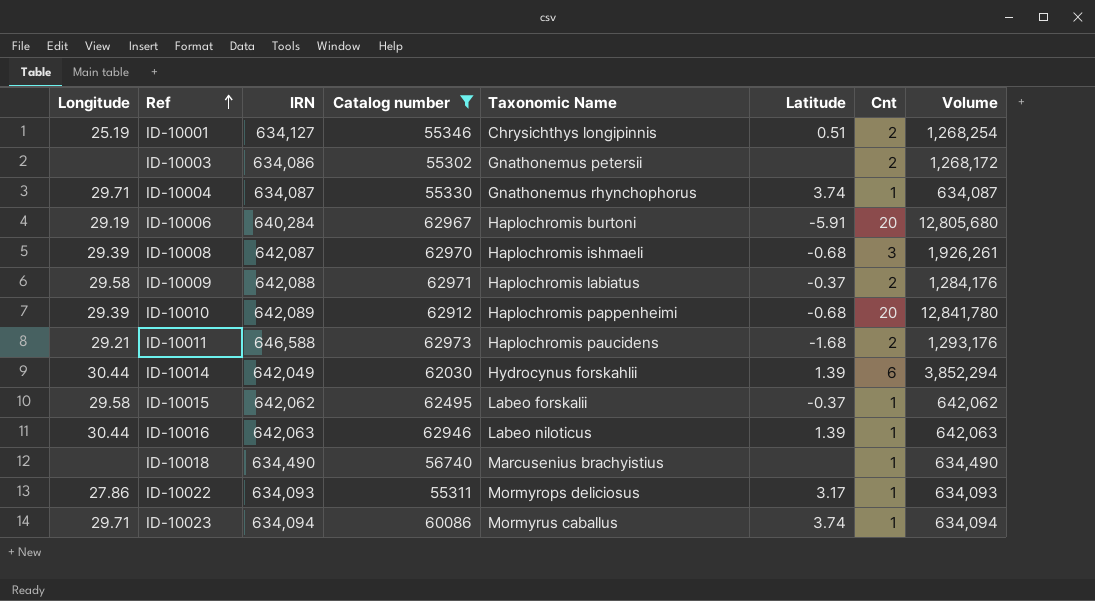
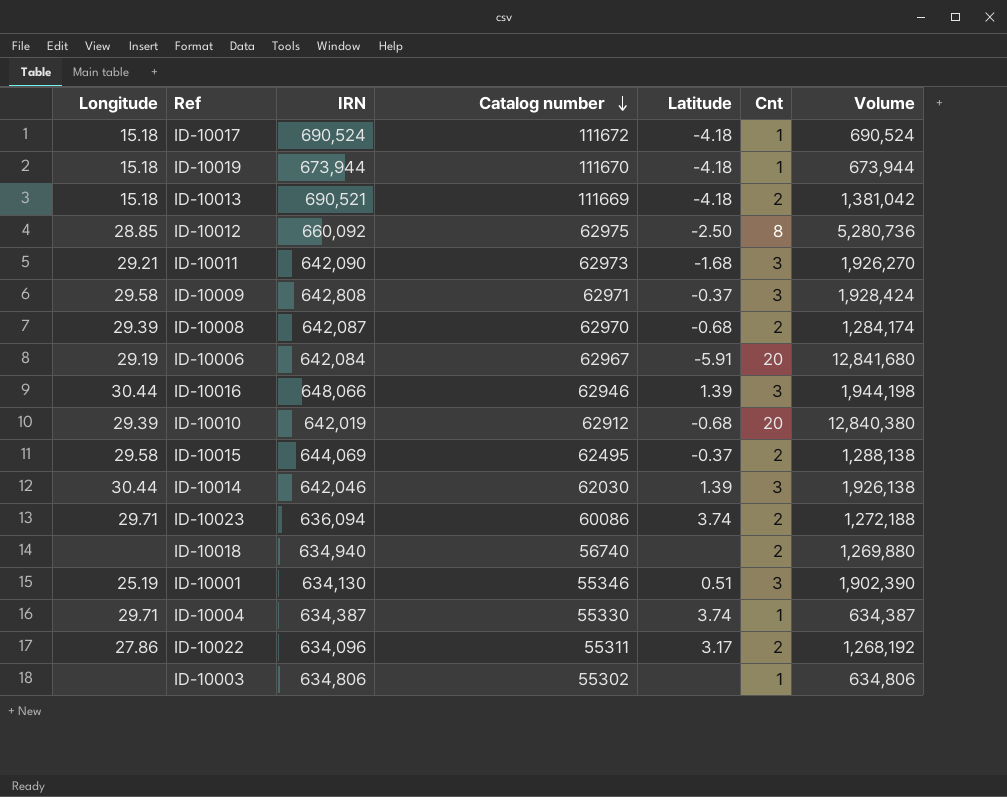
filter: Catalog number <= 62973 -> none
row order: Ref ascending -> Catalog number descending
column Taxonomic Name | position: 5 -> none
ID-10011 | IRN: 646,588 -> 642,090
ID-10011 | Cnt: 2 -> 3
ID-10011 | Volume: 1,293,176 -> 1,926,270
ID-10009 | IRN: 642,088 -> 642,808
ID-10009 | Cnt: 2 -> 3
ID-10009 | Volume: 1,284,176 -> 1,928,424
ID-10008 | Cnt: 3 -> 2
ID-10008 | Volume: 1,926,261 -> 1,284,174
ID-10006 | IRN: 640,284 -> 642,084
ID-10006 | Volume: 12,805,680 -> 12,841,680
ID-10016 | IRN: 642,063 -> 648,066
ID-10016 | Cnt: 1 -> 3
ID-10016 | Volume: 642,063 -> 1,944,198
ID-10010 | IRN: 642,089 -> 642,019
ID-10010 | Volume: 12,841,780 -> 12,840,380
ID-10015 | IRN: 642,062 -> 644,069
ID-10015 | Cnt: 1 -> 2
ID-10015 | Volume: 642,062 -> 1,288,138
ID-10014 | IRN: 642,049 -> 642,046
ID-10014 | Cnt: 6 -> 3
ID-10014 | Volume: 3,852,294 -> 1,926,138
ID-10023 | IRN: 634,094 -> 636,094
ID-10023 | Cnt: 1 -> 2
ID-10023 | Volume: 634,094 -> 1,272,188
ID-10018 | IRN: 634,490 -> 634,940
ID-10018 | Cnt: 1 -> 2
ID-10018 | Volume: 634,490 -> 1,269,880
ID-10001 | IRN: 634,127 -> 634,130
ID-10001 | Cnt: 2 -> 3
ID-10001 | Volume: 1,268,254 -> 1,902,390
ID-10004 | IRN: 634,087 -> 634,387
ID-10004 | Volume: 634,087 -> 634,387
ID-10022 | IRN: 634,093 -> 634,096
ID-10022 | Cnt: 1 -> 2
ID-10022 | Volume: 634,093 -> 1,268,192
ID-10003 | IRN: 634,086 -> 634,806
ID-10003 | Cnt: 2 -> 1
ID-10003 | Volume: 1,268,172 -> 634,806

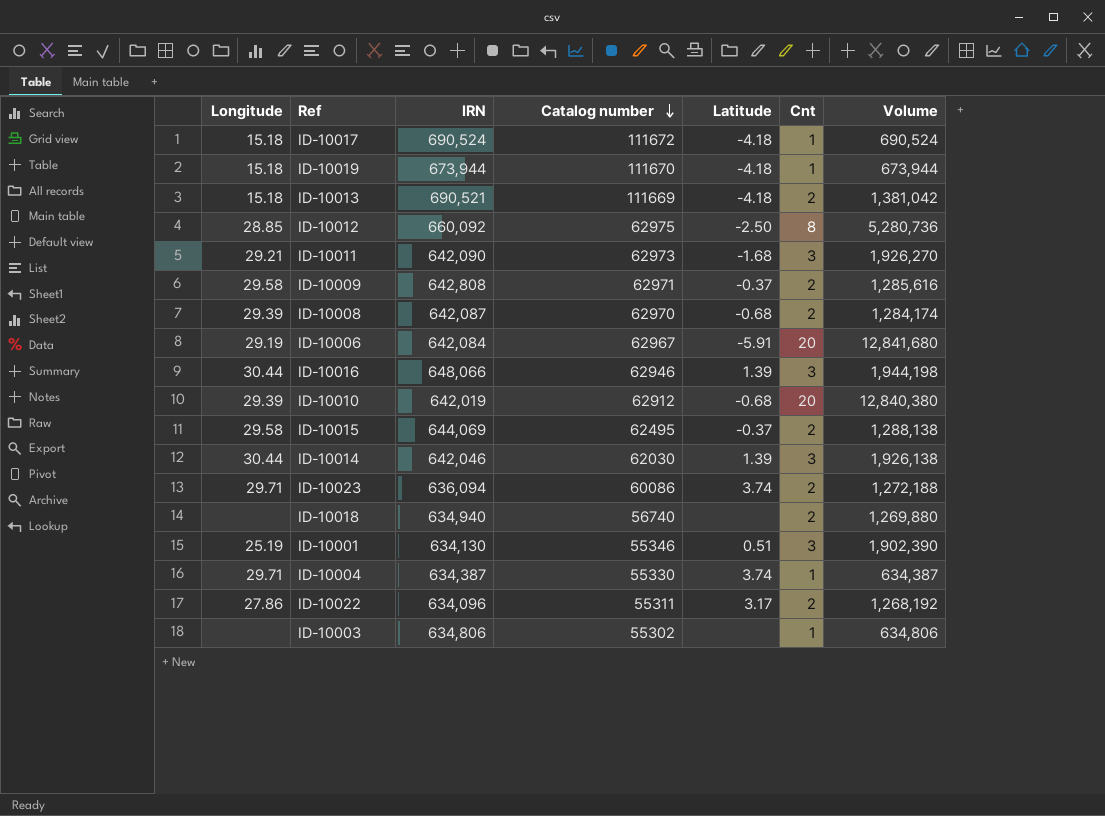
ID-10009 | Cnt: 3 -> 2
ID-10009 | Volume: 1,928,424 -> 1,285,616

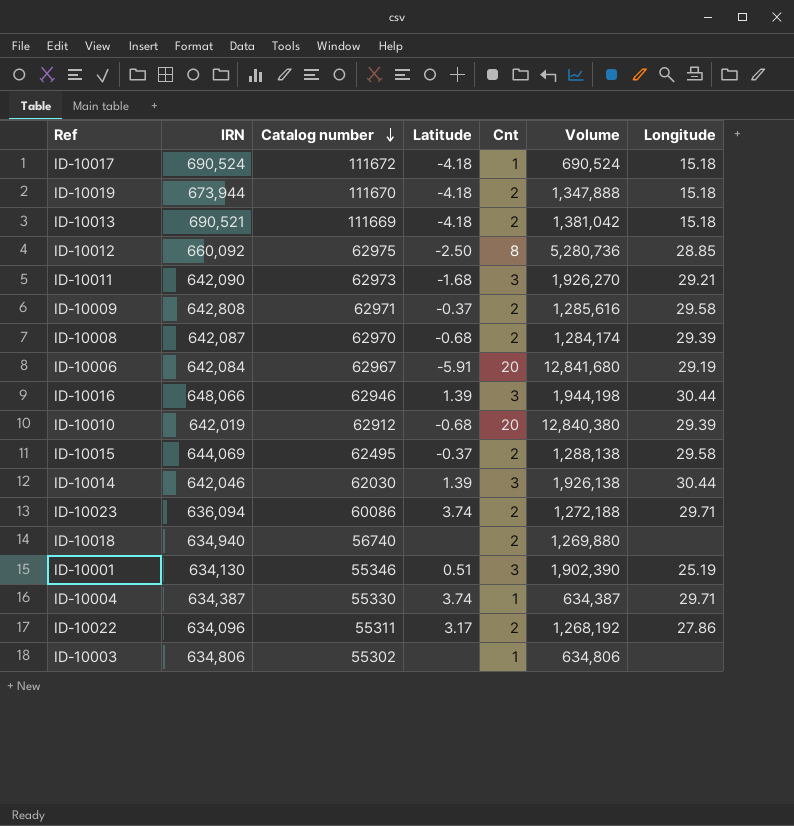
column Longitude | position: 1 -> 7
ID-10019 | Cnt: 1 -> 2
ID-10019 | Volume: 673,944 -> 1,347,888

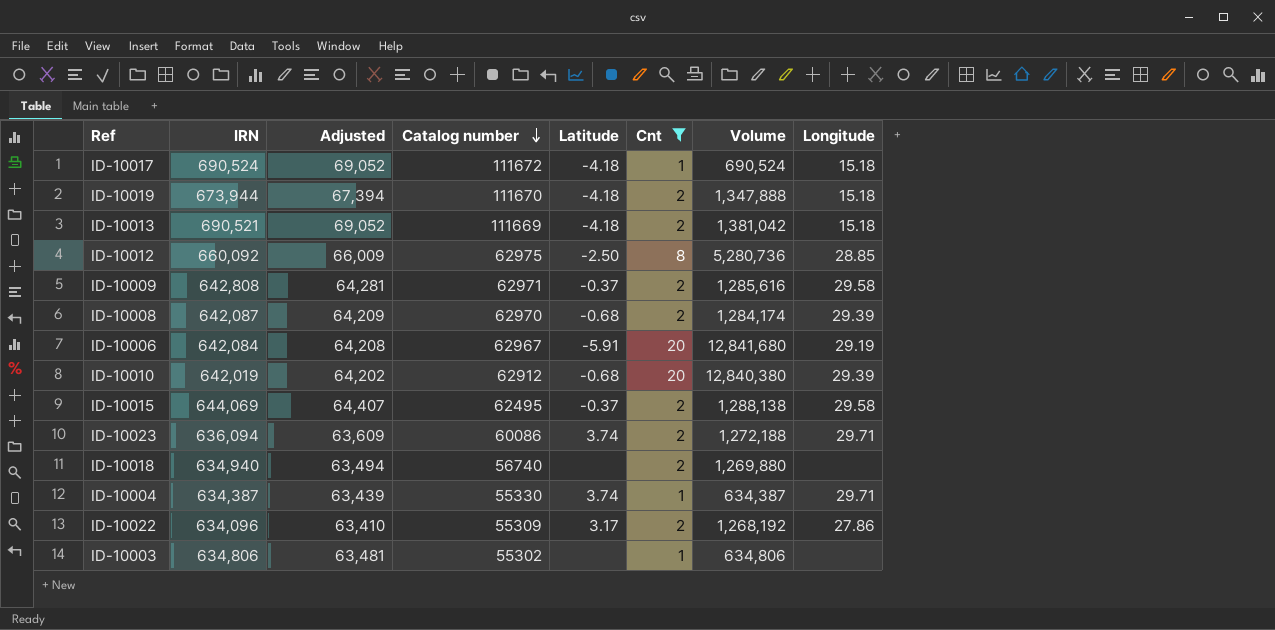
filter: none -> Cnt != 3
column Adjusted | formula: none -> [IRN] * 0.1
ID-10022 | Catalog number: 55311 -> 55309

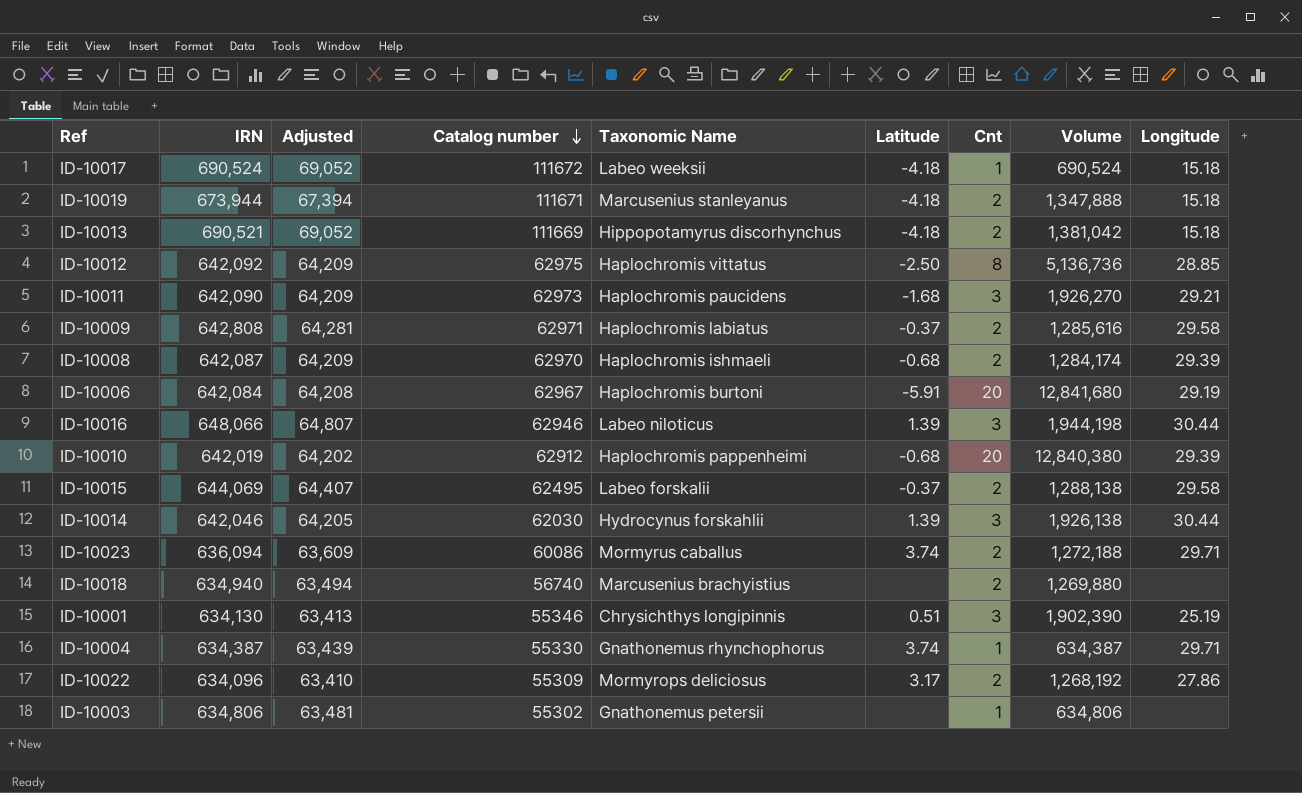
filter: Cnt != 3 -> none
column Taxonomic Name | position: none -> 5
ID-10019 | Catalog number: 111670 -> 111671
ID-10012 | IRN: 660,092 -> 642,092
ID-10012 | Adjusted: 66,009 -> 64,209
ID-10012 | Volume: 5,280,736 -> 5,136,736

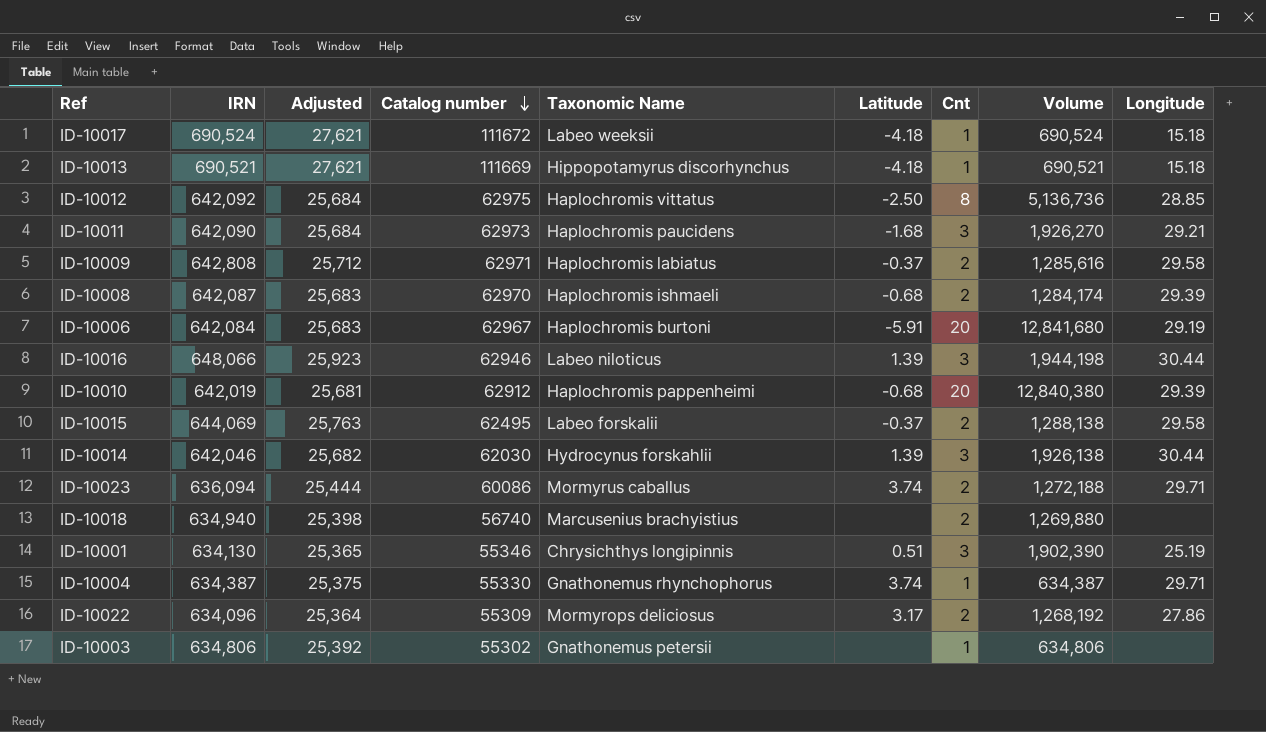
column Adjusted | formula: [IRN] * 0.1 -> [IRN] * 0.04
row ID-10019: 673,944 | 67,394 | 111671 | Marcusenius stanleyanus | -4.18 | 2 | 1,347,888 | 15.18 -> none
ID-10013 | Cnt: 2 -> 1
ID-10013 | Volume: 1,381,042 -> 690,521

